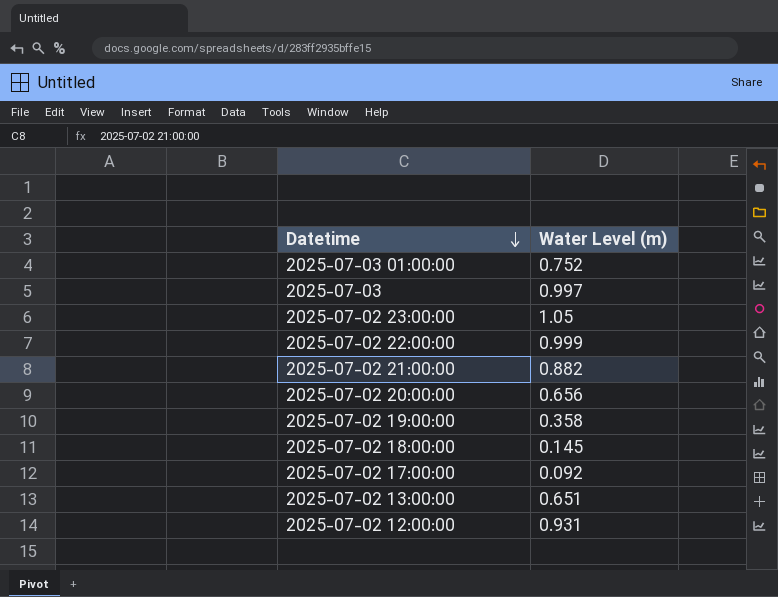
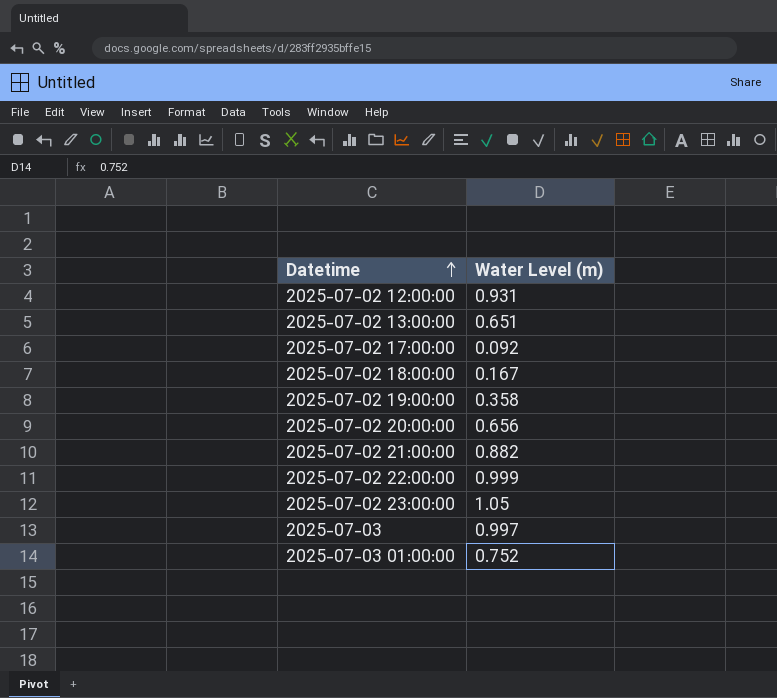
row order: Datetime descending -> Datetime ascending
2025-07-02 18:00:00 | Water Level (m): 0.145 -> 0.167

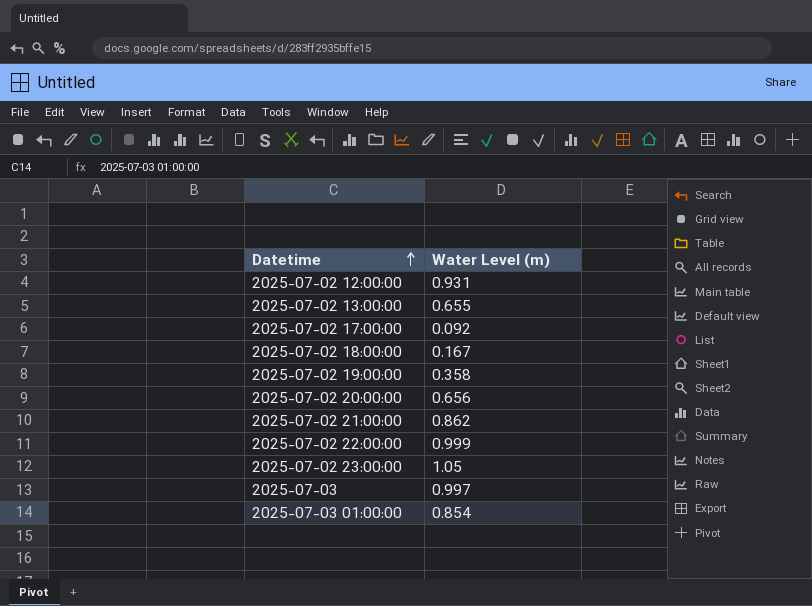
2025-07-02 13:00:00 | Water Level (m): 0.651 -> 0.655
2025-07-02 21:00:00 | Water Level (m): 0.882 -> 0.862
2025-07-03 01:00:00 | Water Level (m): 0.752 -> 0.854

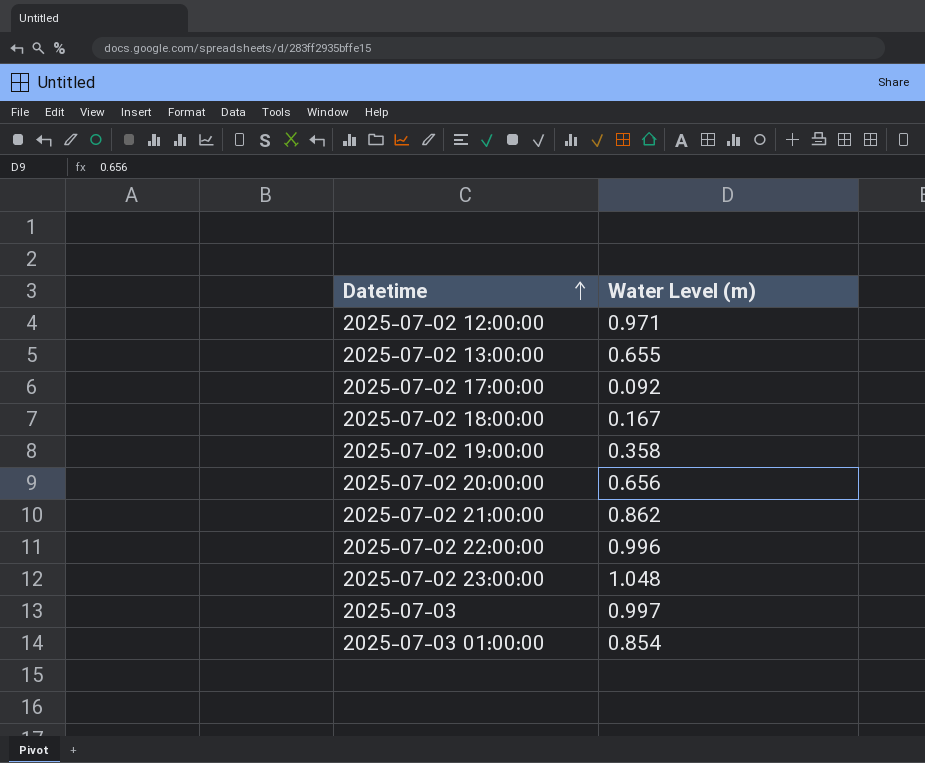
2025-07-02 12:00:00 | Water Level (m): 0.931 -> 0.971
2025-07-02 22:00:00 | Water Level (m): 0.999 -> 0.996
2025-07-02 23:00:00 | Water Level (m): 1.05 -> 1.048

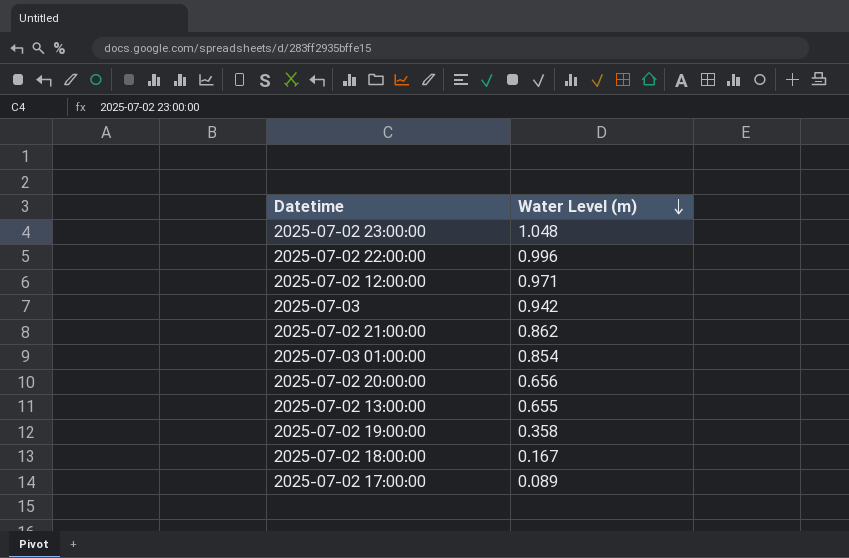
row order: Datetime ascending -> Water Level (m) descending
2025-07-03 | Water Level (m): 0.997 -> 0.942
2025-07-02 17:00:00 | Water Level (m): 0.092 -> 0.089

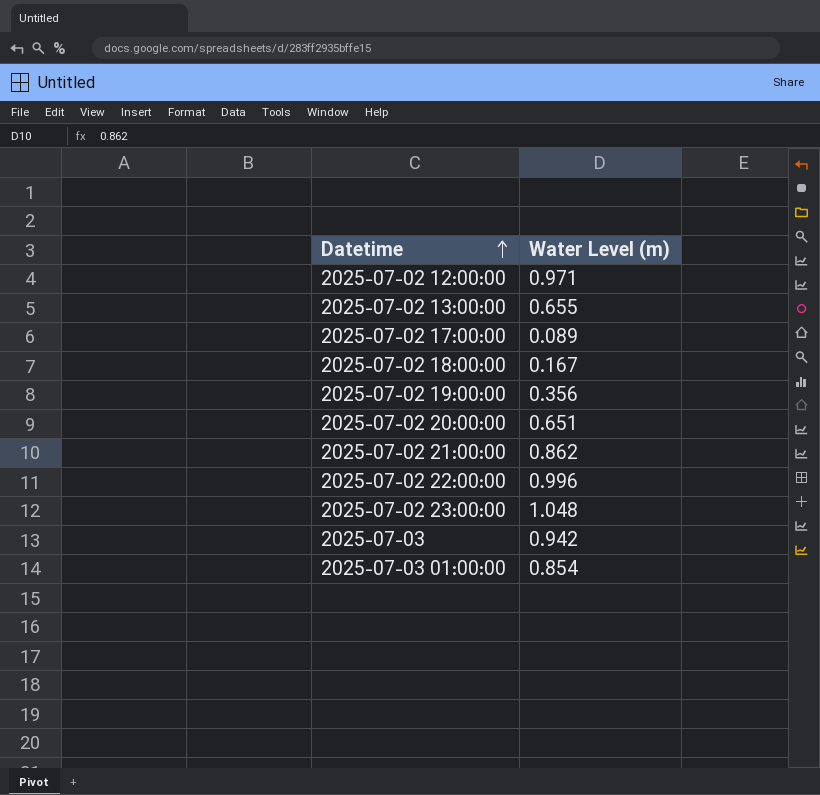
row order: Water Level (m) descending -> Datetime ascending
2025-07-02 19:00:00 | Water Level (m): 0.358 -> 0.356
2025-07-02 20:00:00 | Water Level (m): 0.656 -> 0.651

